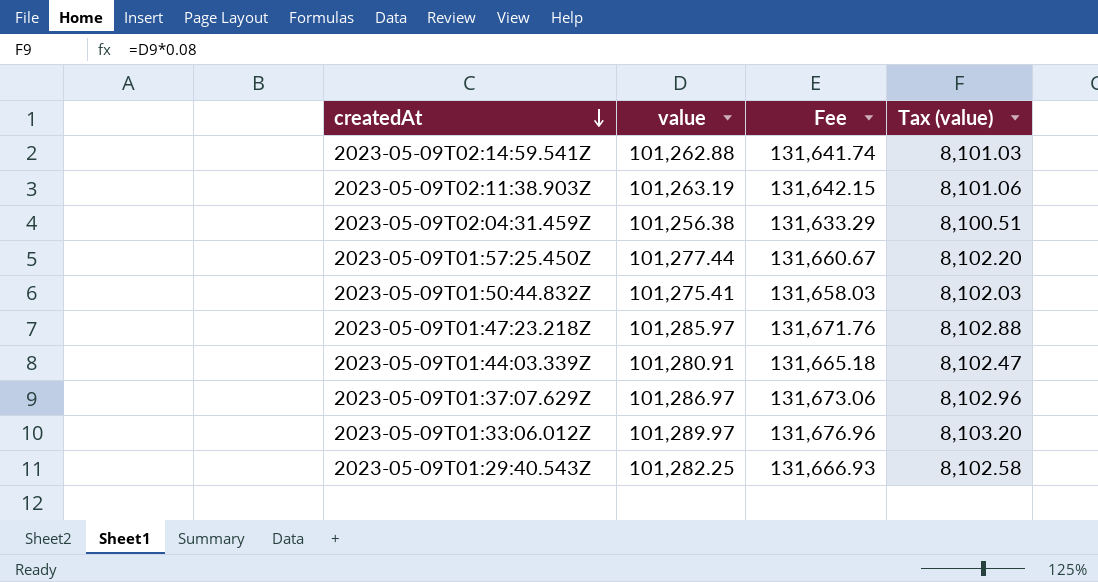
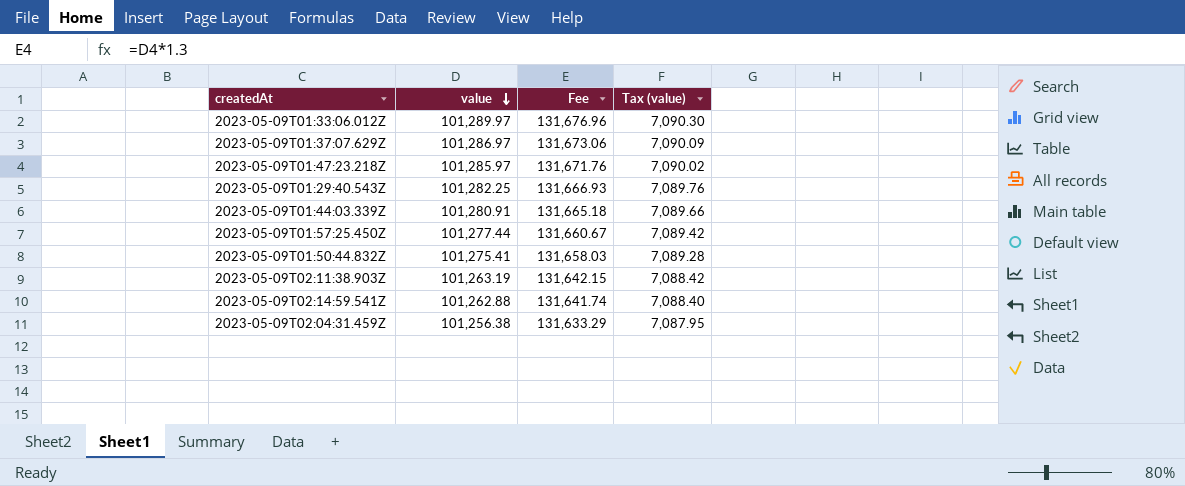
row order: createdAt descending -> value descending
column Tax (value) | formula: [value] * 0.08 -> [value] * 0.07

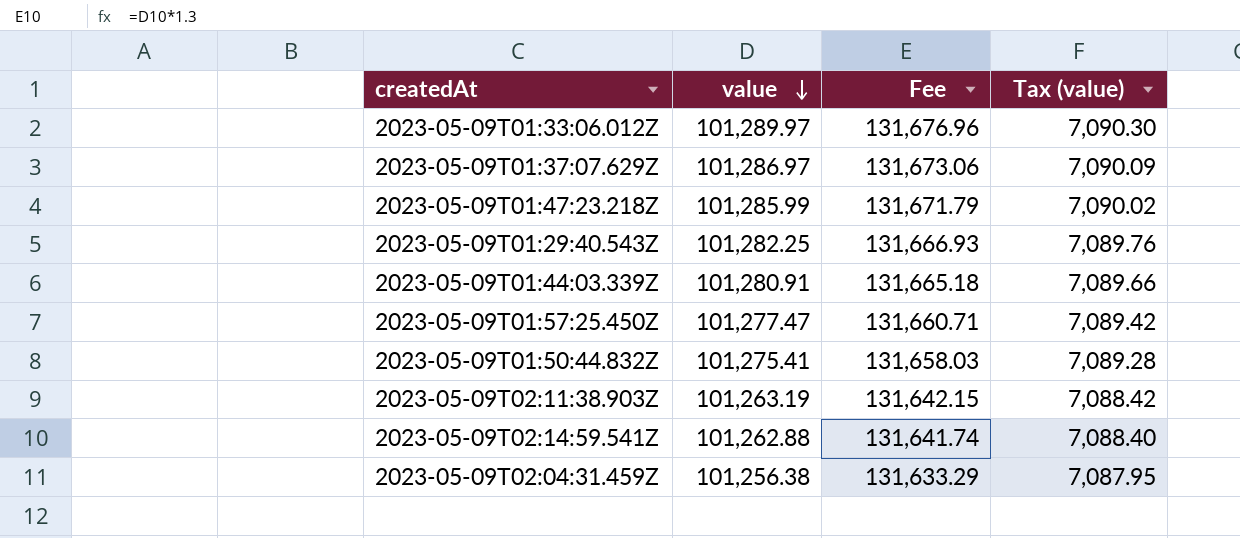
2023-05-09T01:47:23.218Z | value: 101,285.97 -> 101,285.99
2023-05-09T01:47:23.218Z | Fee: 131,671.76 -> 131,671.79
2023-05-09T01:57:25.450Z | value: 101,277.44 -> 101,277.47
2023-05-09T01:57:25.450Z | Fee: 131,660.67 -> 131,660.71

